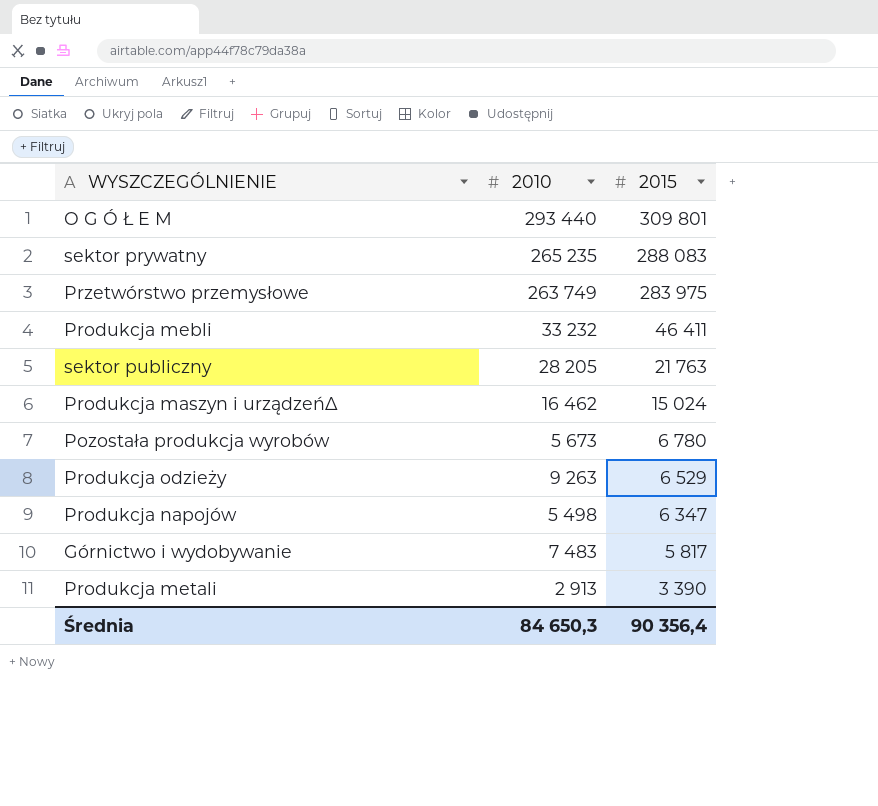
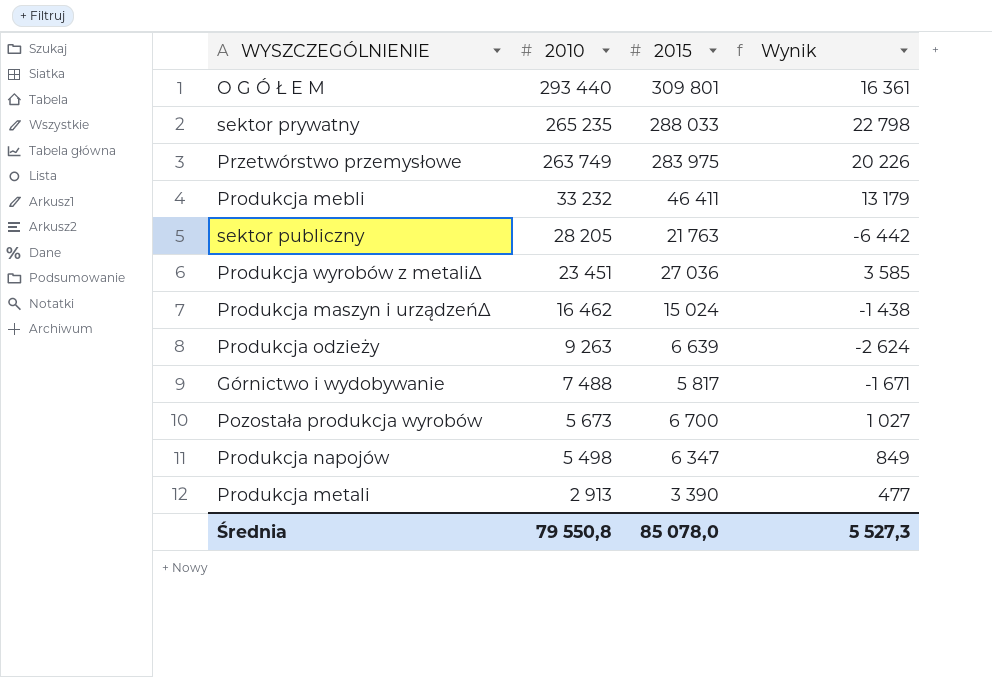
row order: 2015 descending -> 2010 descending
column Wynik | formula: none -> [2015] - [2010]
sektor prywatny | 2015: 288 083 -> 288 033
row Produkcja wyrobów z metaliΔ: none -> 23 451 | 27 036 | 3 585
Produkcja odzieży | 2015: 6 529 -> 6 639
Górnictwo i wydobywanie | 2010: 7 483 -> 7 488
Pozostała produkcja wyrobów | 2015: 6 780 -> 6 700
Średnia | 2010: 84 650,3 -> 79 550,8
Średnia | 2015: 90 356,4 -> 85 078,0

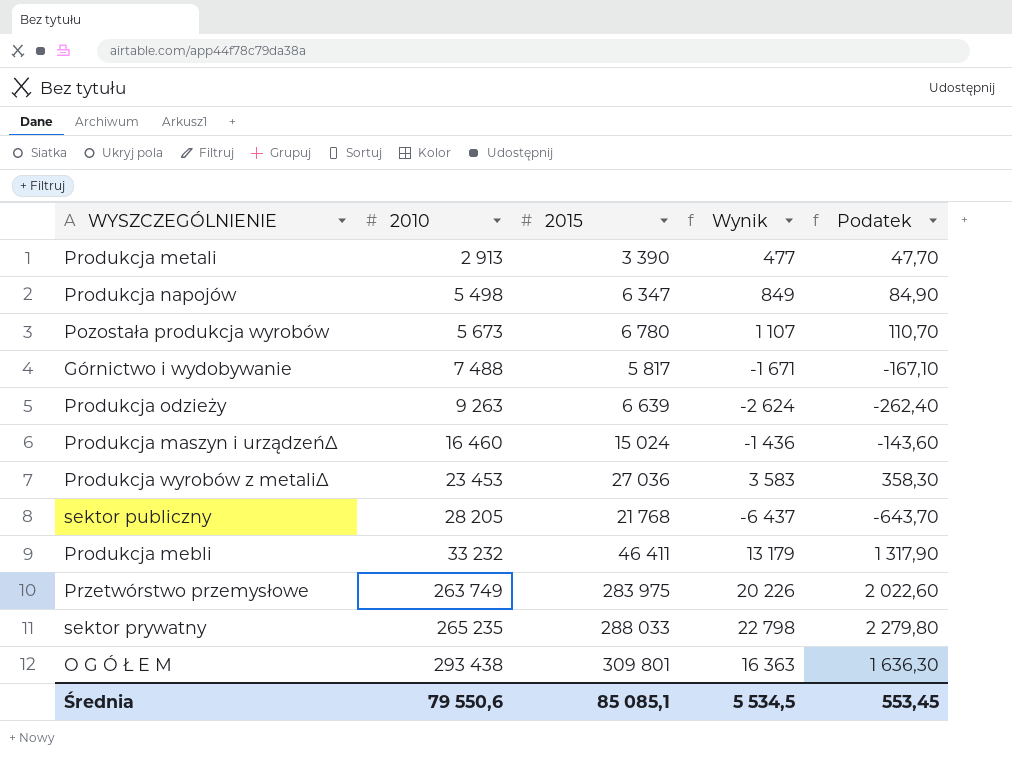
row order: 2010 descending -> 2010 ascending
column Podatek | formula: none -> [Wynik] * 0,1
Pozostała produkcja wyrobów | 2015: 6 700 -> 6 780
Pozostała produkcja wyrobów | Wynik: 1 027 -> 1 107
Produkcja maszyn i urządzeńΔ | 2010: 16 462 -> 16 460
Produkcja maszyn i urządzeńΔ | Wynik: -1 438 -> -1 436
Produkcja wyrobów z metaliΔ | 2010: 23 451 -> 23 453
Produkcja wyrobów z metaliΔ | Wynik: 3 585 -> 3 583
sektor publiczny | 2015: 21 763 -> 21 768
sektor publiczny | Wynik: -6 442 -> -6 437
O G Ó Ł E M | 2010: 293 440 -> 293 438
O G Ó Ł E M | Wynik: 16 361 -> 16 363
Średnia | 2010: 79 550,8 -> 79 550,6
Średnia | 2015: 85 078,0 -> 85 085,1
Średnia | Wynik: 5 527,3 -> 5 534,5

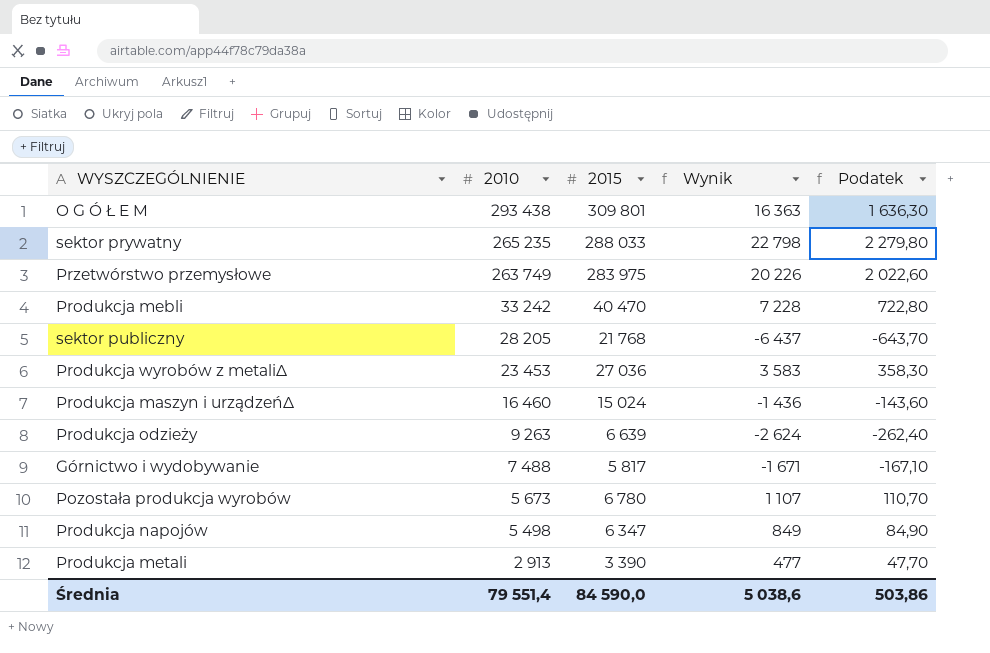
row order: 2010 ascending -> 2010 descending
Produkcja mebli | 2010: 33 232 -> 33 242
Produkcja mebli | 2015: 46 411 -> 40 470
Produkcja mebli | Wynik: 13 179 -> 7 228
Produkcja mebli | Podatek: 1 317,90 -> 722,80
Średnia | 2010: 79 550,6 -> 79 551,4
Średnia | 2015: 85 085,1 -> 84 590,0
Średnia | Wynik: 5 534,5 -> 5 038,6
Średnia | Podatek: 553,45 -> 503,86

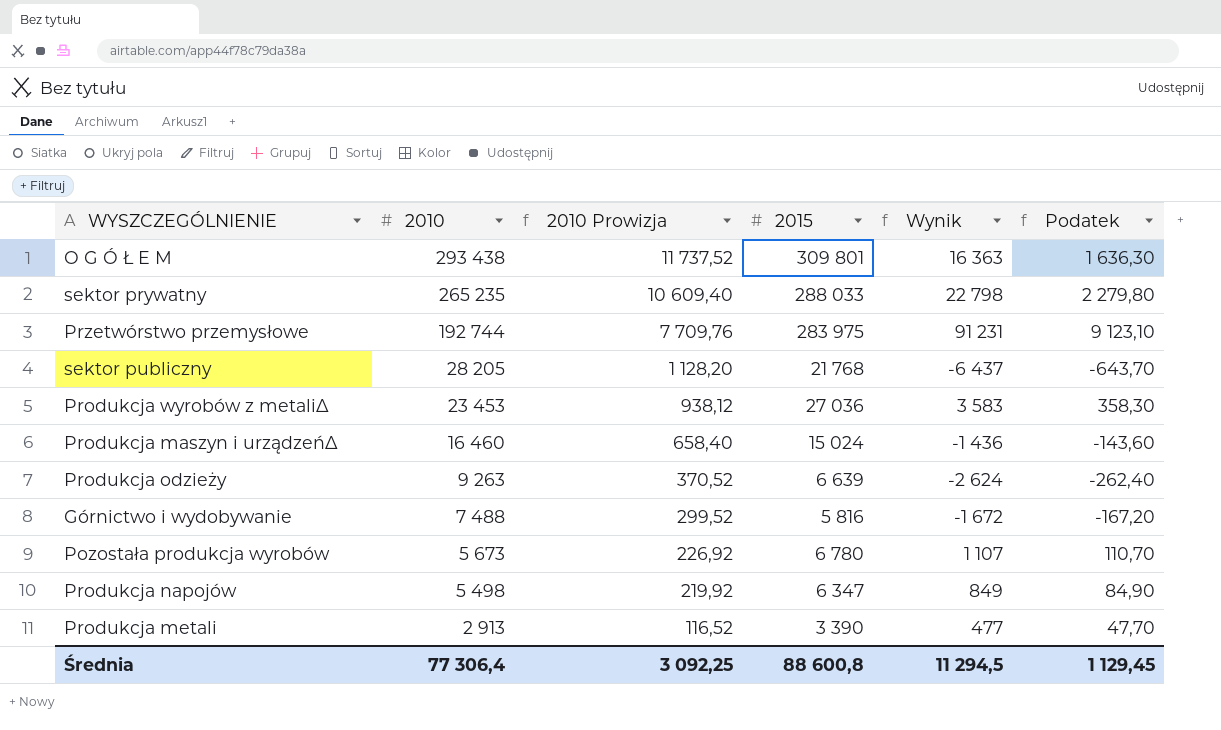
column 2010 Prowizja | formula: none -> [2010] * 0,04
row Produkcja mebli: 33 242 | 40 470 | 7 228 | 722,80 -> none
Przetwórstwo przemysłowe | 2010: 263 749 -> 192 744
Przetwórstwo przemysłowe | Wynik: 20 226 -> 91 231
Przetwórstwo przemysłowe | Podatek: 2 022,60 -> 9 123,10
Górnictwo i wydobywanie | 2015: 5 817 -> 5 816
Górnictwo i wydobywanie | Wynik: -1 671 -> -1 672
Górnictwo i wydobywanie | Podatek: -167,10 -> -167,20
Średnia | 2010: 79 551,4 -> 77 306,4
Średnia | 2015: 84 590,0 -> 88 600,8
Średnia | Wynik: 5 038,6 -> 11 294,5
Średnia | Podatek: 503,86 -> 1 129,45

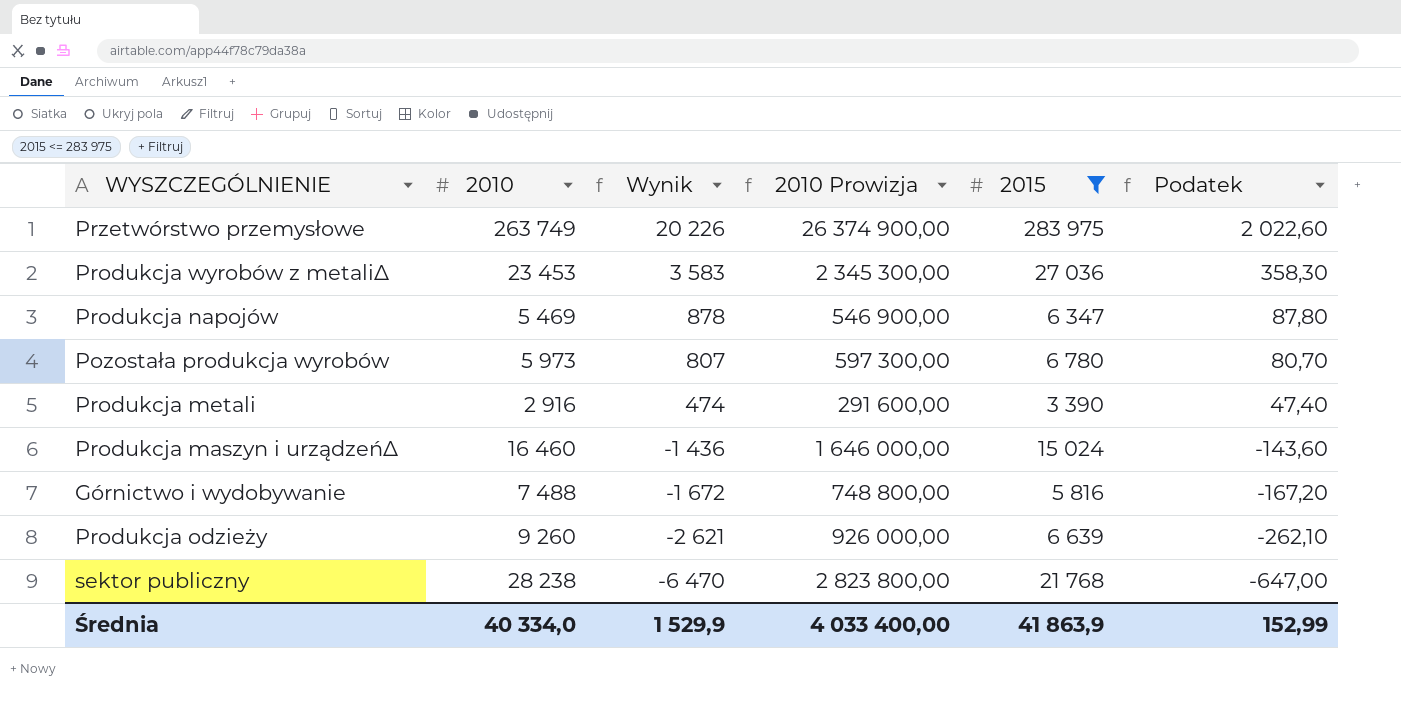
filter: none -> 2015 <= 283 975
row order: 2010 descending -> Wynik descending
column Wynik | position: 5 -> 3
column 2010 Prowizja | formula: [2010] * 0,04 -> [2010] * 100
Przetwórstwo przemysłowe | 2010: 192 744 -> 263 749
Przetwórstwo przemysłowe | Wynik: 91 231 -> 20 226
Przetwórstwo przemysłowe | Podatek: 9 123,10 -> 2 022,60
Produkcja napojów | 2010: 5 498 -> 5 469
Produkcja napojów | Wynik: 849 -> 878
Produkcja napojów | Podatek: 84,90 -> 87,80
Pozostała produkcja wyrobów | 2010: 5 673 -> 5 973
Pozostała produkcja wyrobów | Wynik: 1 107 -> 807
Pozostała produkcja wyrobów | Podatek: 110,70 -> 80,70
Produkcja metali | 2010: 2 913 -> 2 916
Produkcja metali | Wynik: 477 -> 474
Produkcja metali | Podatek: 47,70 -> 47,40
Produkcja odzieży | 2010: 9 263 -> 9 260
Produkcja odzieży | Wynik: -2 624 -> -2 621
Produkcja odzieży | Podatek: -262,40 -> -262,10
sektor publiczny | 2010: 28 205 -> 28 238
sektor publiczny | Wynik: -6 437 -> -6 470
sektor publiczny | Podatek: -643,70 -> -647,00
Średnia | 2010: 77 306,4 -> 40 334,0
Średnia | Wynik: 11 294,5 -> 1 529,9
Średnia | 2010 Prowizja: 3 092,25 -> 4 033 400,00
Średnia | 2015: 88 600,8 -> 41 863,9
Średnia | Podatek: 1 129,45 -> 152,99

